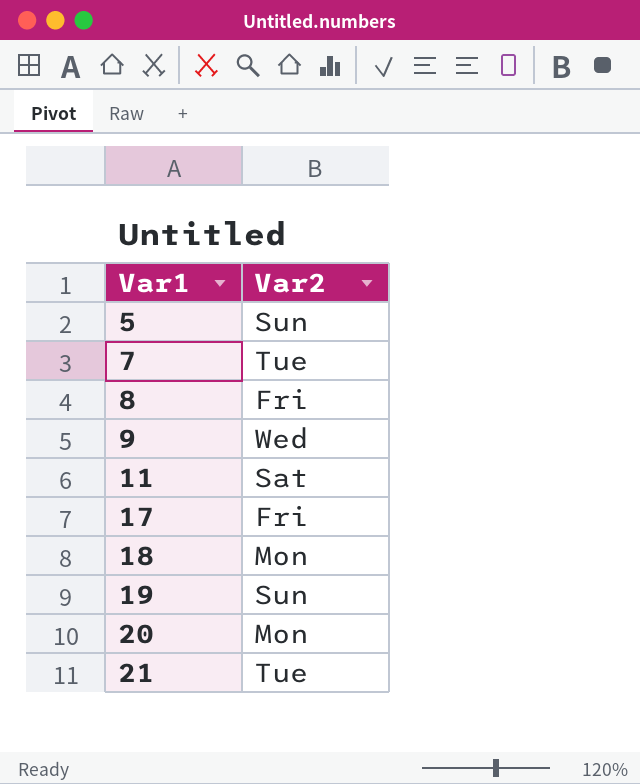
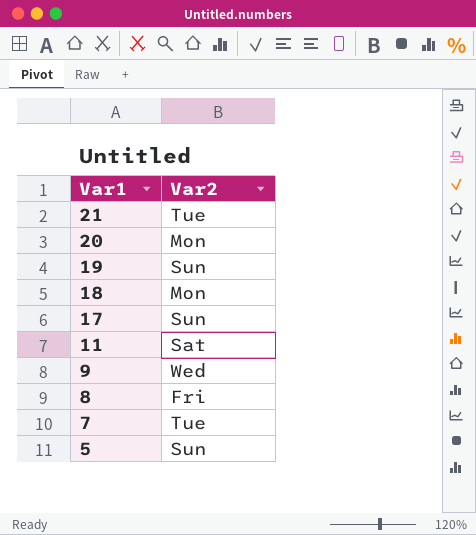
row order: Var1 ascending -> Var1 descending
17 | Var2: Fri -> Sun

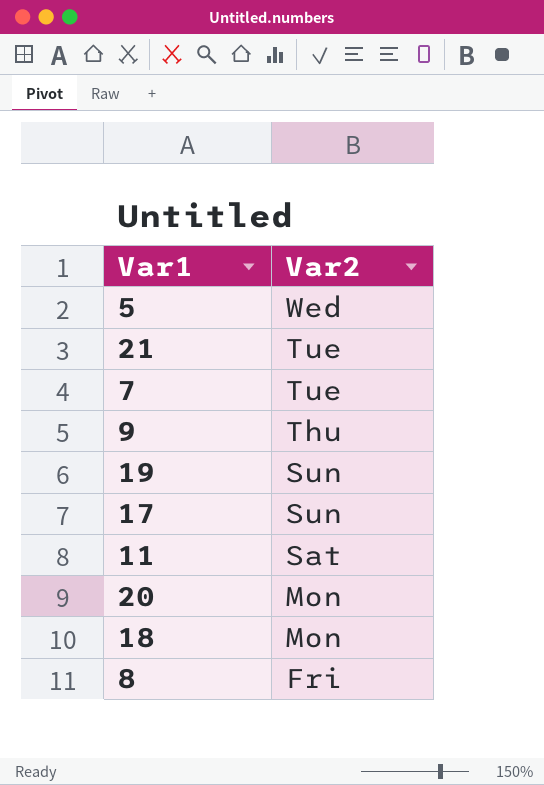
row order: Var1 descending -> Var2 descending
5 | Var2: Sun -> Wed
9 | Var2: Wed -> Thu

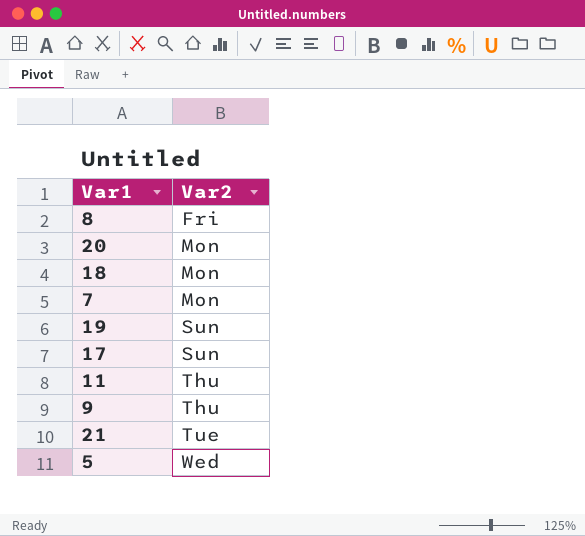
row order: Var2 descending -> Var2 ascending
7 | Var2: Tue -> Mon
11 | Var2: Sat -> Thu

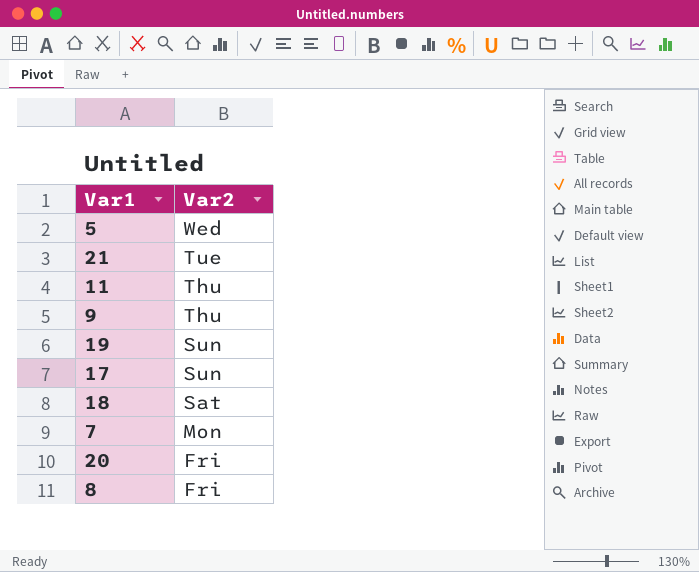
row order: Var2 ascending -> Var2 descending
18 | Var2: Mon -> Sat
20 | Var2: Mon -> Fri

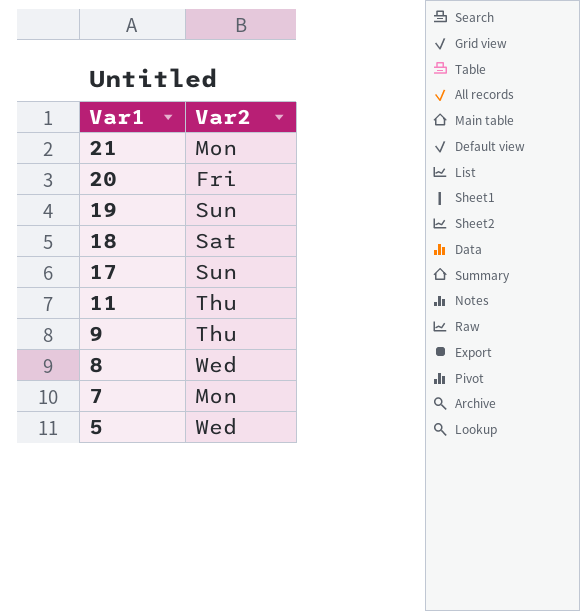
row order: Var2 descending -> Var1 descending
21 | Var2: Tue -> Mon
8 | Var2: Fri -> Wed

